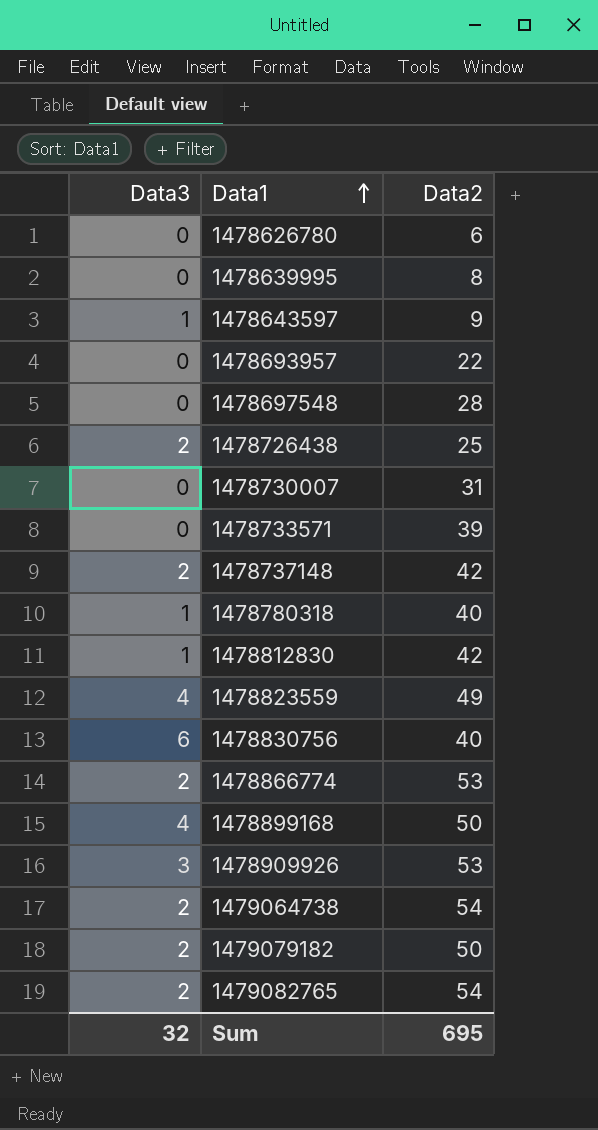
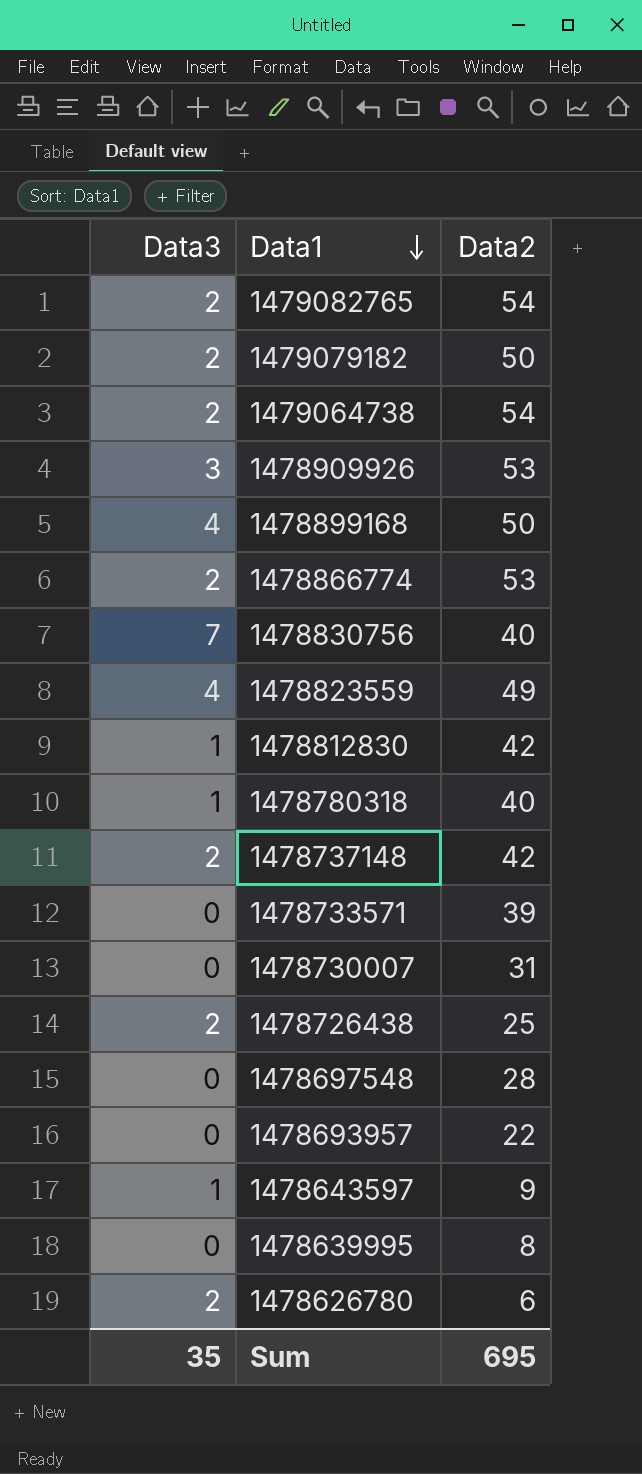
row order: Data1 ascending -> Data1 descending
1478830756 | Data3: 6 -> 7
1478626780 | Data3: 0 -> 2
Sum | Data3: 32 -> 35

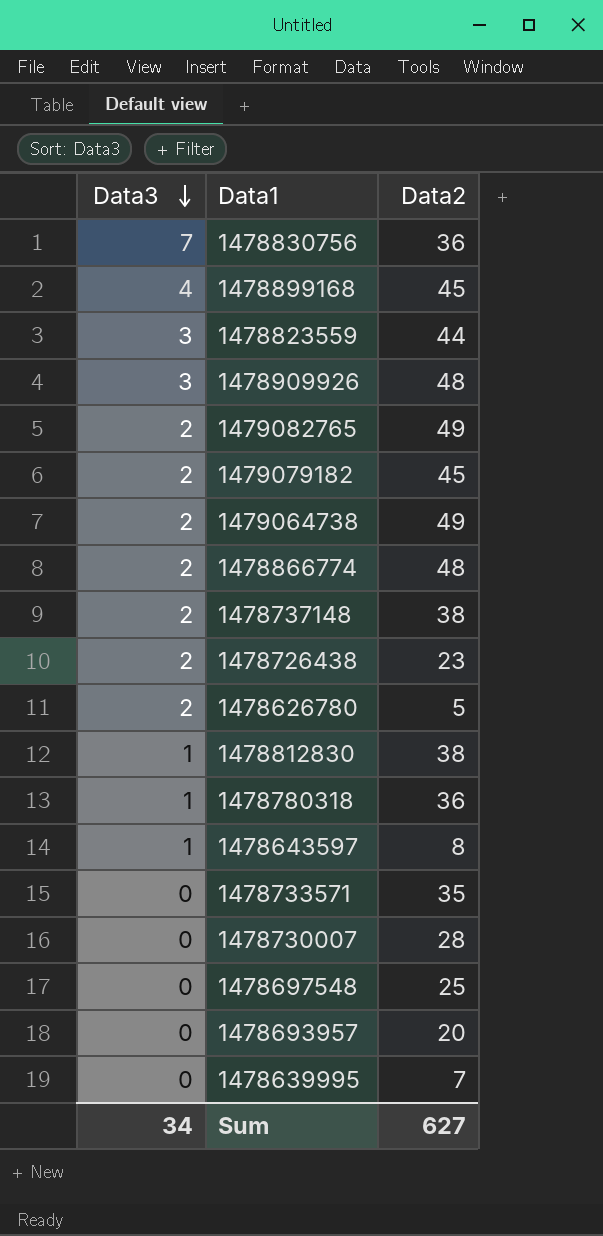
row order: Data1 descending -> Data3 descending
1478830756 | Data2: 40 -> 36
1478899168 | Data2: 50 -> 45
1478823559 | Data3: 4 -> 3
1478823559 | Data2: 49 -> 44
1478909926 | Data2: 53 -> 48
1479082765 | Data2: 54 -> 49
1479079182 | Data2: 50 -> 45
1479064738 | Data2: 54 -> 49
1478866774 | Data2: 53 -> 48
1478737148 | Data2: 42 -> 38
1478726438 | Data2: 25 -> 23
1478626780 | Data2: 6 -> 5
1478812830 | Data2: 42 -> 38
1478780318 | Data2: 40 -> 36
1478643597 | Data2: 9 -> 8
1478733571 | Data2: 39 -> 35
1478730007 | Data2: 31 -> 28
1478697548 | Data2: 28 -> 25
1478693957 | Data2: 22 -> 20
1478639995 | Data2: 8 -> 7
Sum | Data3: 35 -> 34
Sum | Data2: 695 -> 627

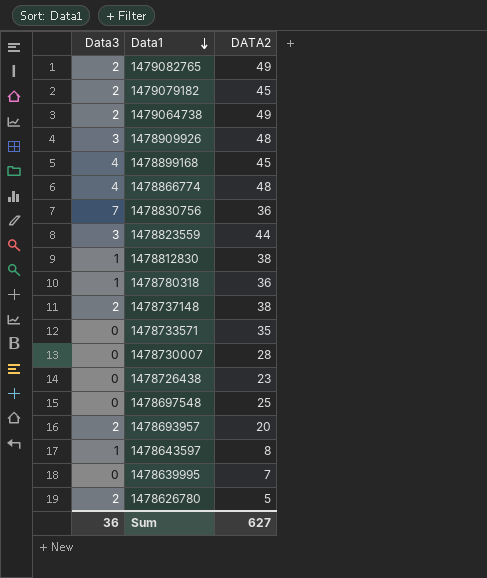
row order: Data3 descending -> Data1 descending
column name: Data2 -> DATA2
1478866774 | Data3: 2 -> 4
1478726438 | Data3: 2 -> 0
1478693957 | Data3: 0 -> 2
Sum | Data3: 34 -> 36

